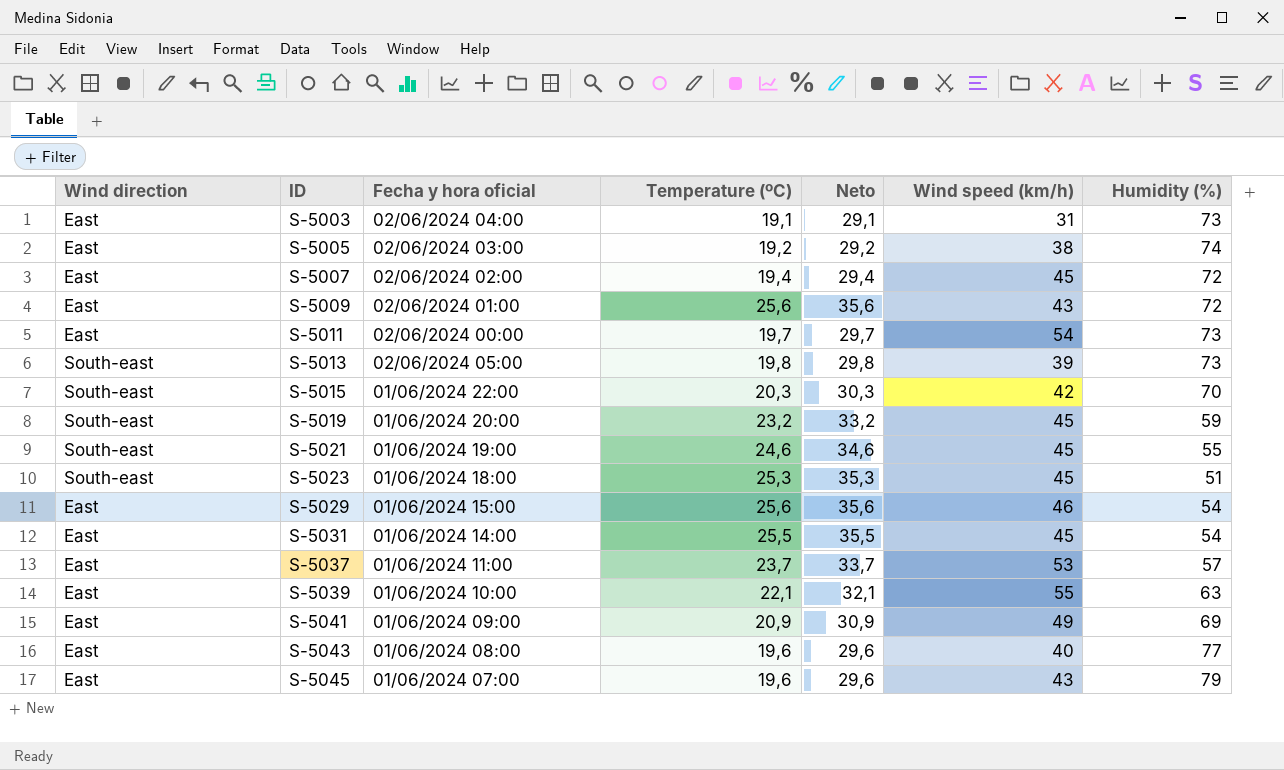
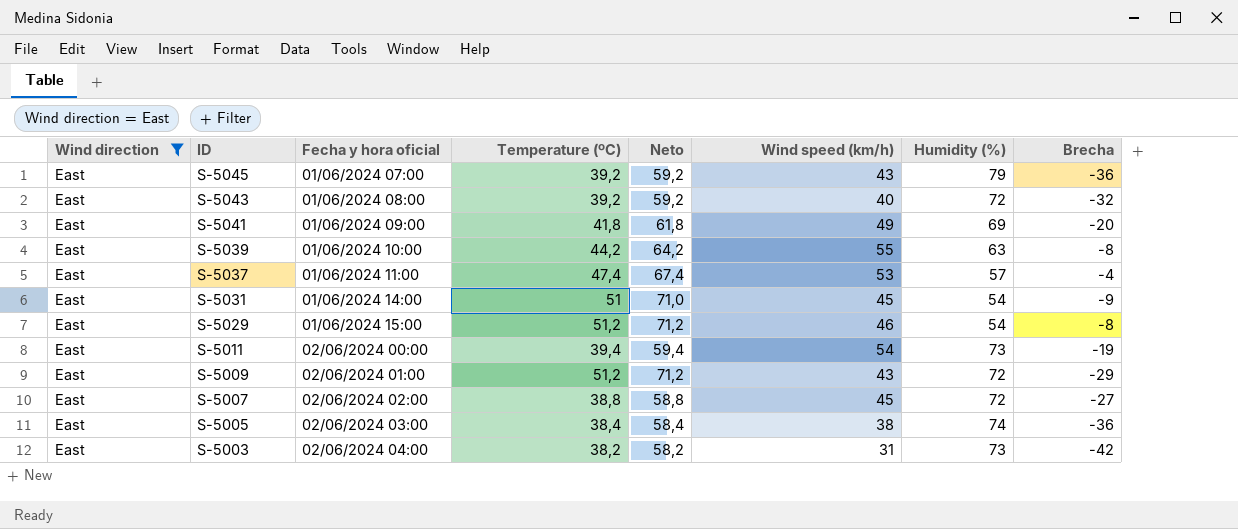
filter: none -> Wind direction = East
row order: ID ascending -> ID descending
column Neto | formula: [Temperature (ºC)] + 10 -> [Temperature (ºC)] + 20
column Brecha | formula: none -> [Wind speed (km/h)] - [Humidity (%)]
S-5045 | Temperature (ºC): 19,6 -> 39,2
S-5043 | Temperature (ºC): 19,6 -> 39,2
S-5043 | Humidity (%): 77 -> 72
S-5041 | Temperature (ºC): 20,9 -> 41,8
S-5039 | Temperature (ºC): 22,1 -> 44,2
S-5037 | Temperature (ºC): 23,7 -> 47,4
S-5031 | Temperature (ºC): 25,5 -> 51
S-5029 | Temperature (ºC): 25,6 -> 51,2
S-5011 | Temperature (ºC): 19,7 -> 39,4
S-5009 | Temperature (ºC): 25,6 -> 51,2
S-5007 | Temperature (ºC): 19,4 -> 38,8
S-5005 | Temperature (ºC): 19,2 -> 38,4
S-5003 | Temperature (ºC): 19,1 -> 38,2

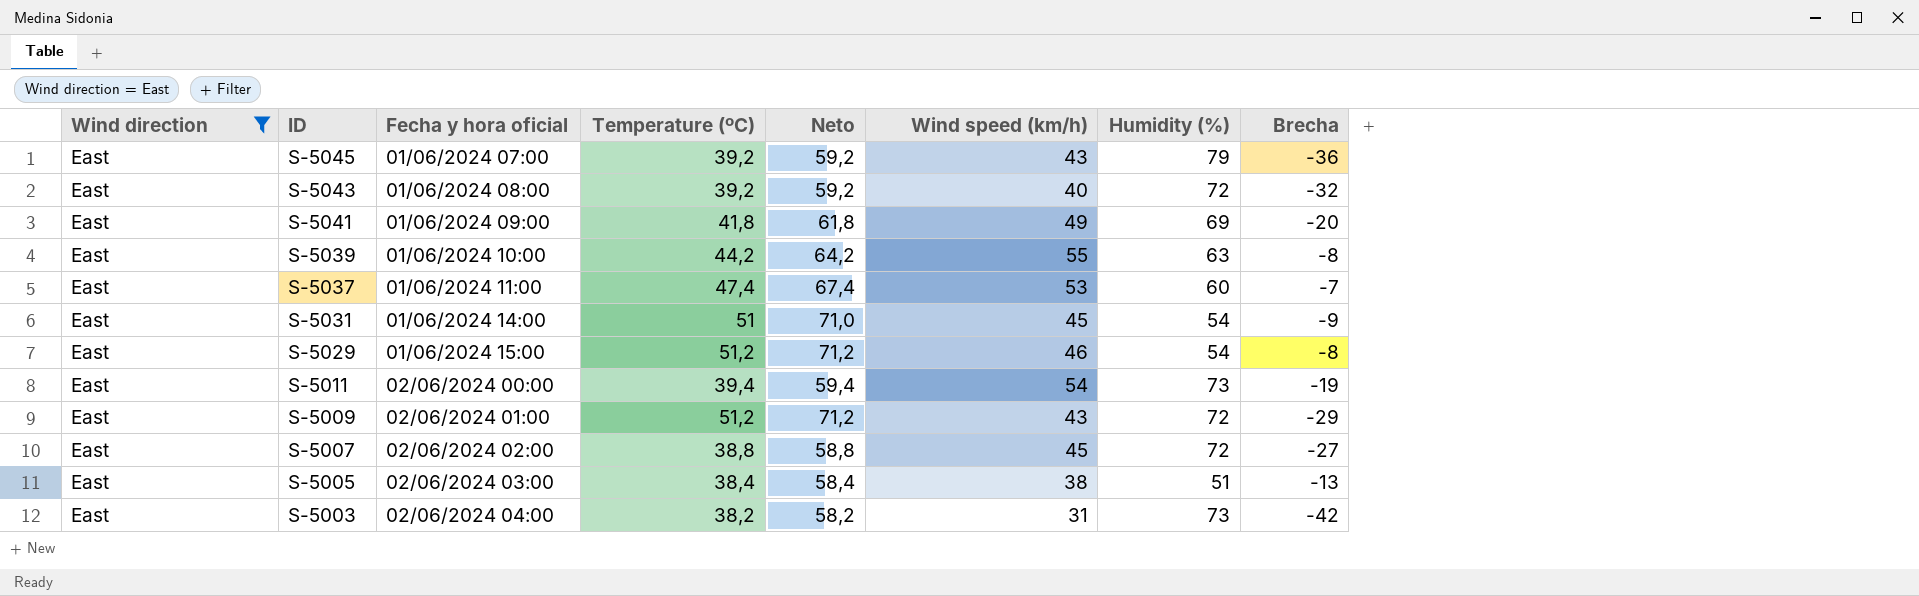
S-5037 | Humidity (%): 57 -> 60
S-5037 | Brecha: -4 -> -7
S-5005 | Humidity (%): 74 -> 51
S-5005 | Brecha: -36 -> -13

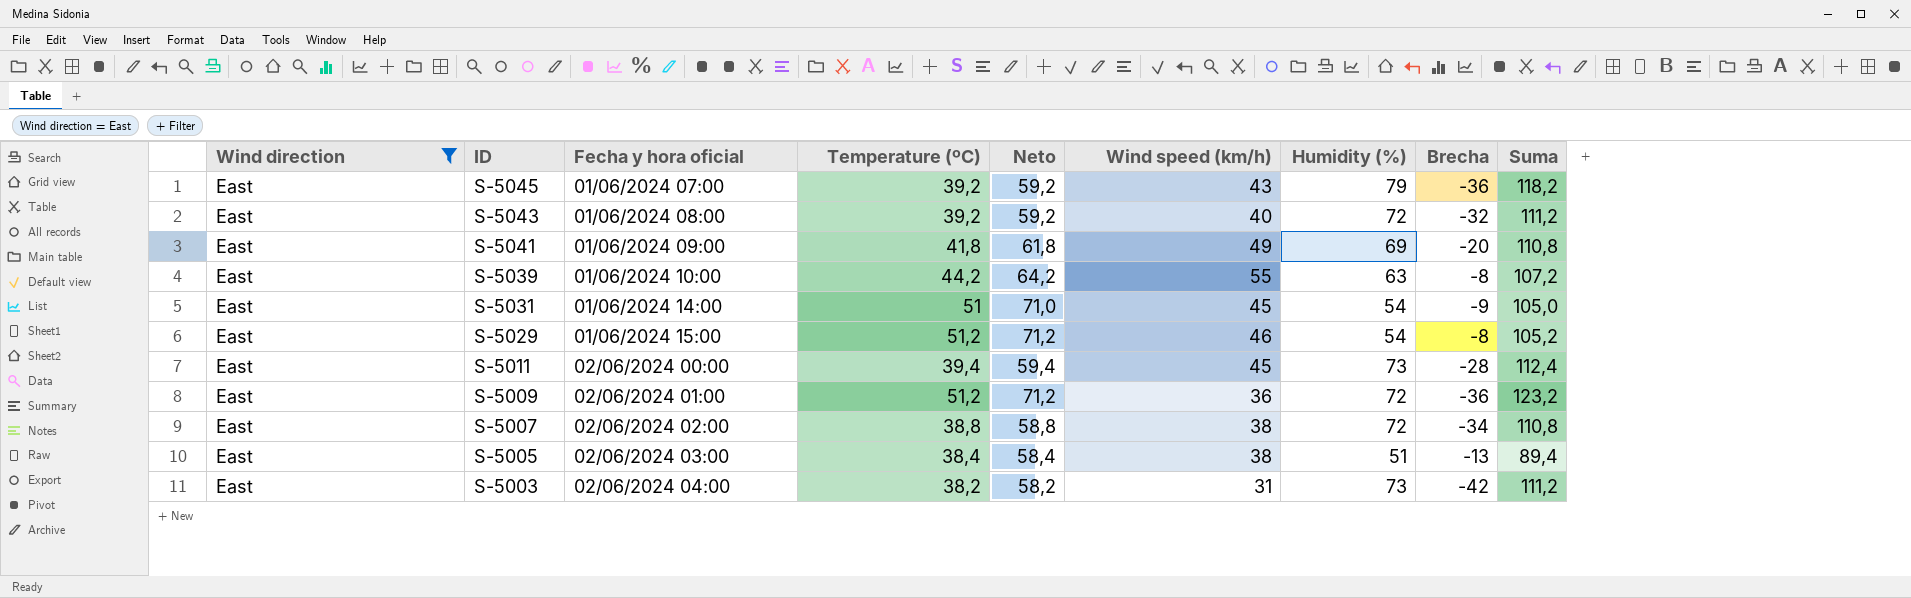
column Suma | formula: none -> [Temperature (ºC)] + [Humidity (%)]
row S-5037: East | 01/06/2024 11:00 | 47,4 | 67,4 | 53 | 60 | -7 -> none
S-5011 | Wind speed (km/h): 54 -> 45
S-5011 | Brecha: -19 -> -28
S-5009 | Wind speed (km/h): 43 -> 36
S-5009 | Brecha: -29 -> -36
S-5007 | Wind speed (km/h): 45 -> 38
S-5007 | Brecha: -27 -> -34

